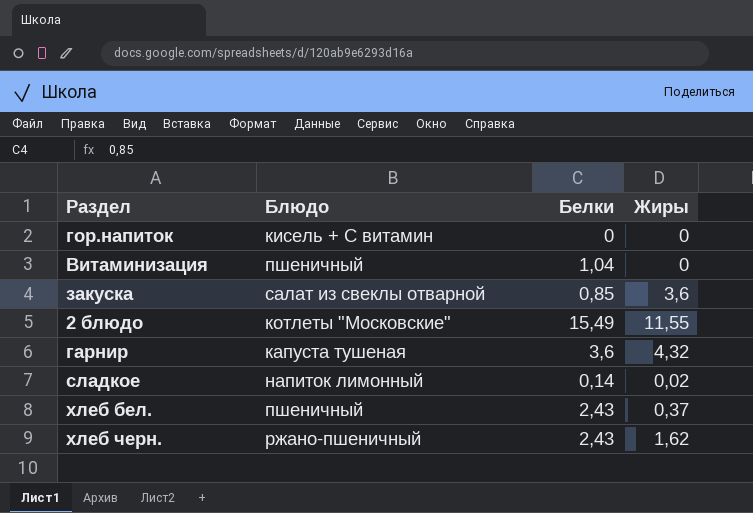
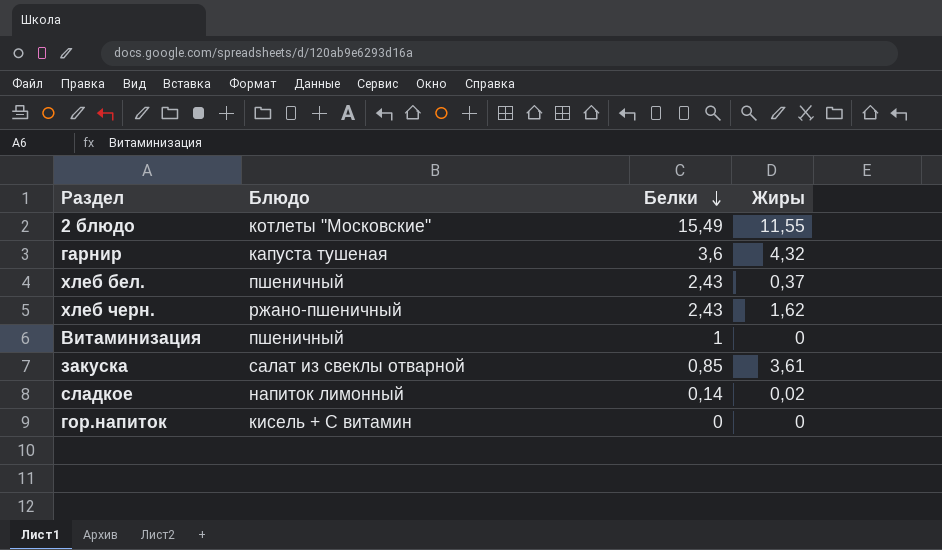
row order: none -> Белки descending
Витаминизация | Белки: 1,04 -> 1
закуска | Жиры: 3,6 -> 3,61

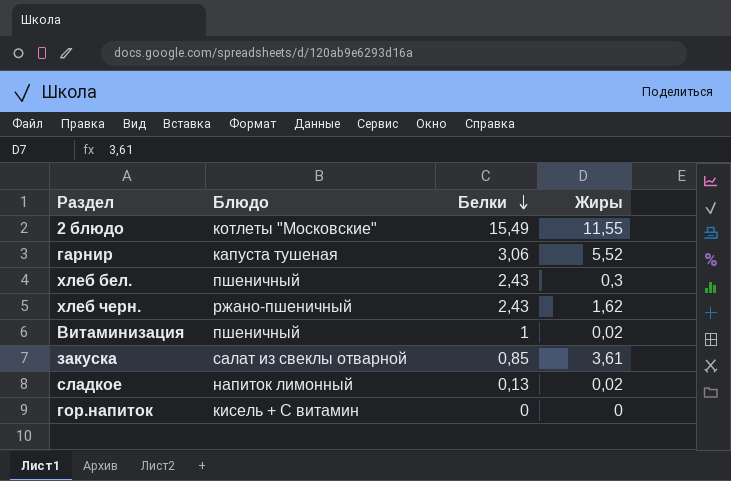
гарнир | Белки: 3,6 -> 3,06
гарнир | Жиры: 4,32 -> 5,52
хлеб бел. | Жиры: 0,37 -> 0,3
Витаминизация | Жиры: 0 -> 0,02
сладкое | Белки: 0,14 -> 0,13

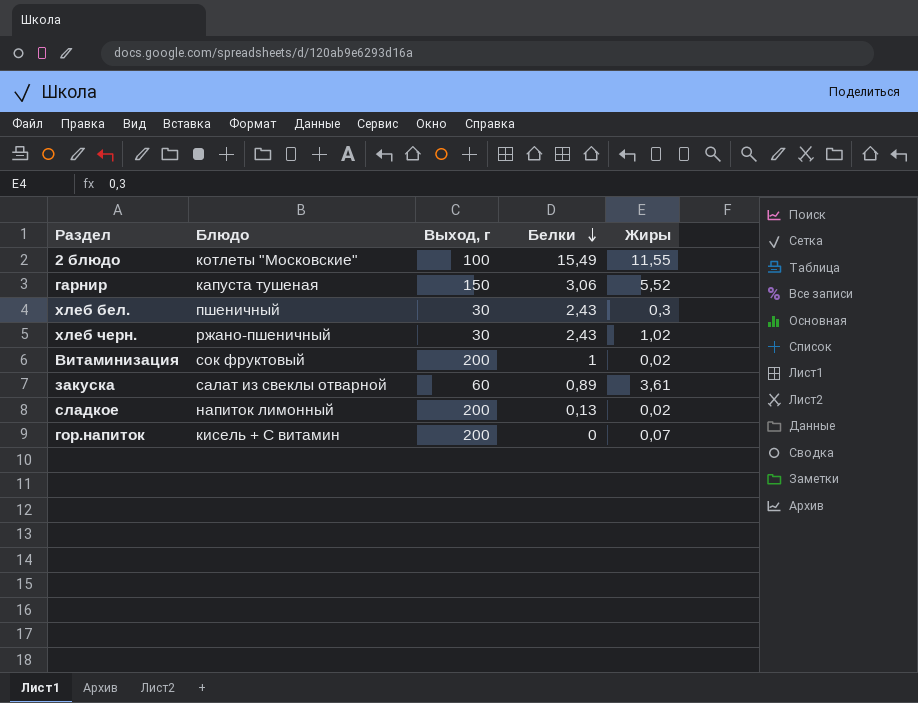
column Выход, г | position: none -> 3
хлеб черн. | Жиры: 1,62 -> 1,02
Витаминизация | Блюдо: пшеничный -> сок фруктовый
закуска | Белки: 0,85 -> 0,89
гор.напиток | Жиры: 0 -> 0,07

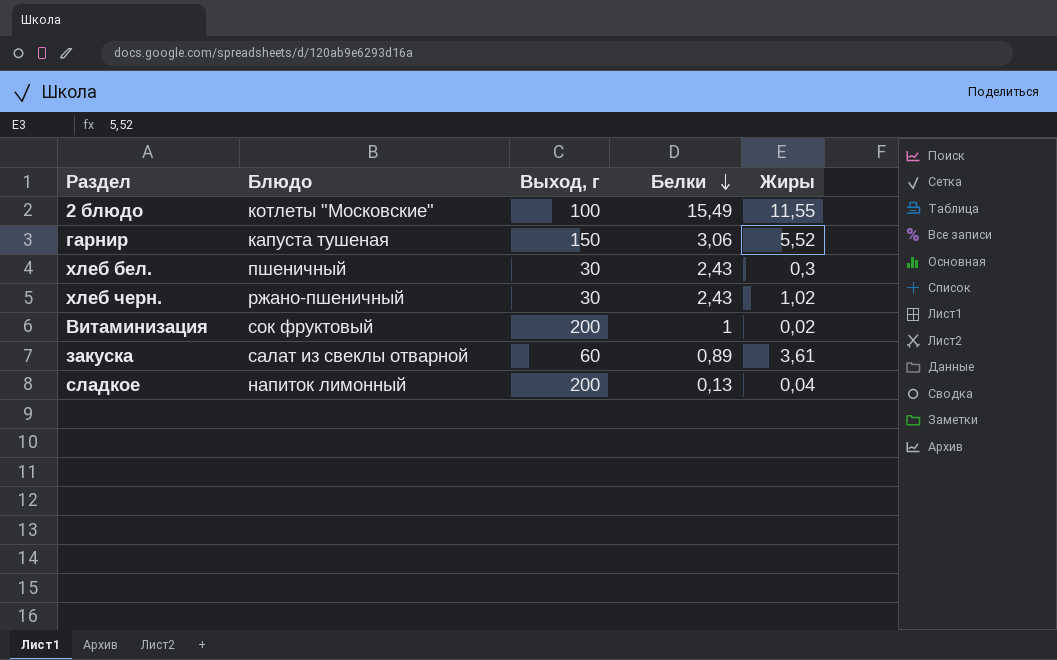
row гор.напиток: кисель + С витамин | 200 | 0 | 0,07 -> none
сладкое | Жиры: 0,02 -> 0,04

